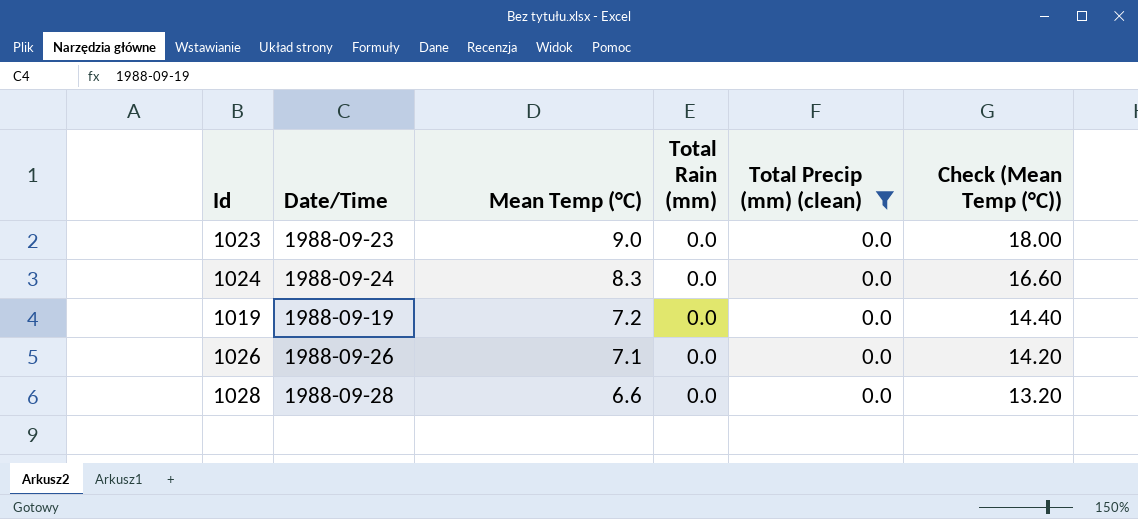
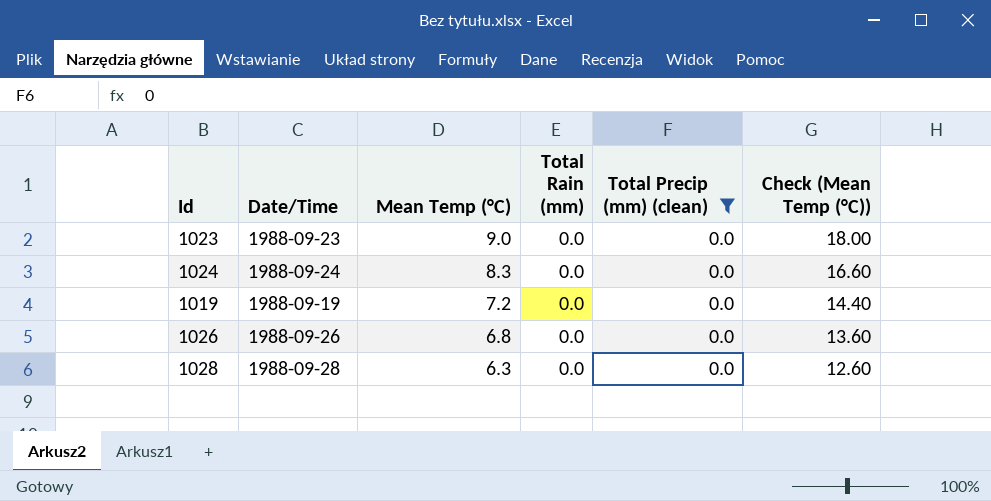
1026 | Mean Temp (°C): 7.1 -> 6.8
1026 | Check (Mean Temp (°C)): 14.20 -> 13.60
1028 | Mean Temp (°C): 6.6 -> 6.3
1028 | Check (Mean Temp (°C)): 13.20 -> 12.60

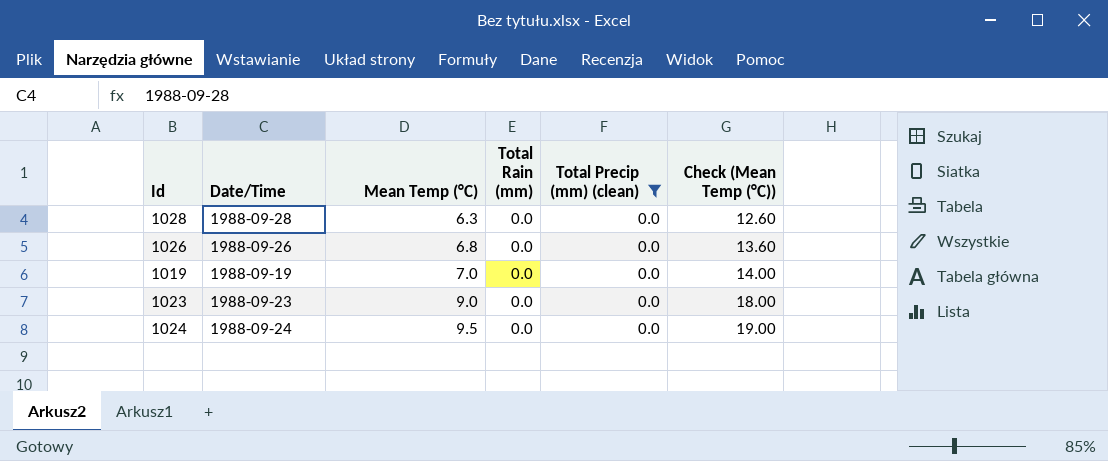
row order: Mean Temp (°C) descending -> Mean Temp (°C) ascending
1019 | Mean Temp (°C): 7.2 -> 7.0
1019 | Check (Mean Temp (°C)): 14.40 -> 14.00
1024 | Mean Temp (°C): 8.3 -> 9.5
1024 | Check (Mean Temp (°C)): 16.60 -> 19.00

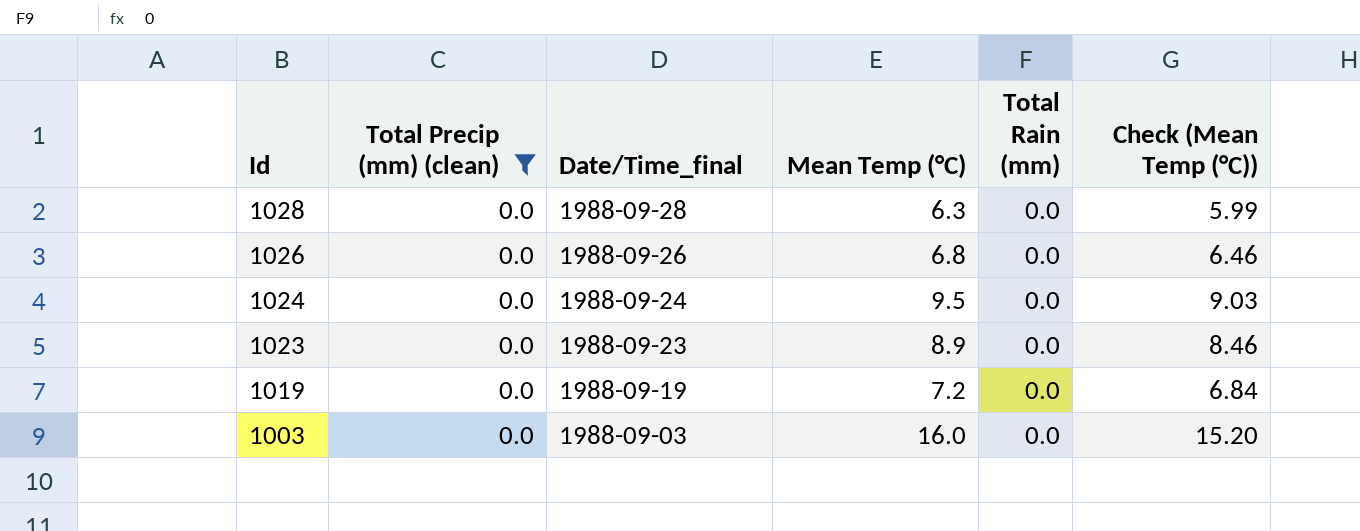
row order: Mean Temp (°C) ascending -> Id descending
column Total Precip (mm) (clean) | position: 5 -> 2
column name: Date/Time -> Date/Time_final
column Check (Mean Temp (°C)) | formula: [Mean Temp (°C)] * 2 -> [Mean Temp (°C)] * 0.95
1023 | Mean Temp (°C): 9.0 -> 8.9
1019 | Mean Temp (°C): 7.0 -> 7.2
row 1003: none -> 0.0 | 1988-09-03 | 16.0 | 0.0 | 15.20

